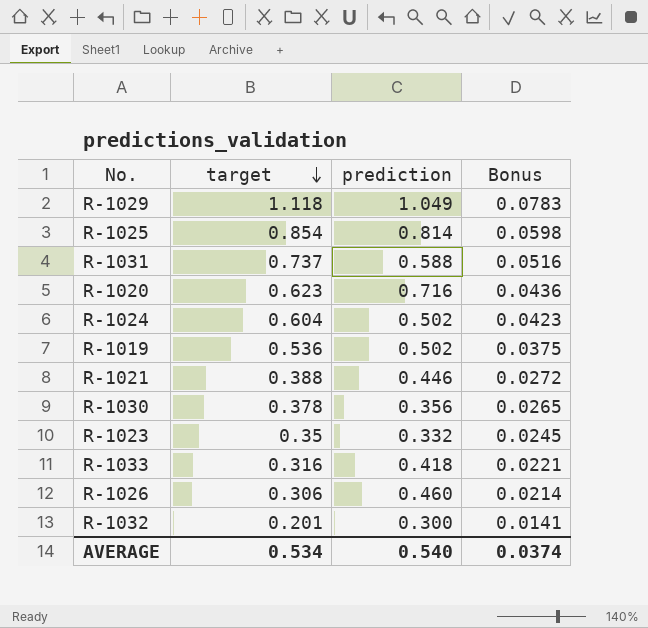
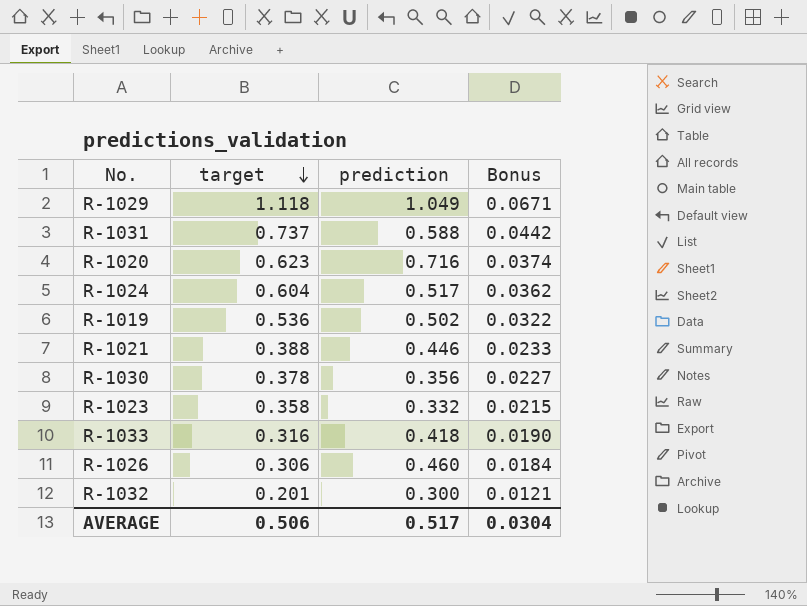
column Bonus | formula: [target] * 0.07 -> [target] * 0.06
row R-1025: 0.854 | 0.814 | 0.0598 -> none
R-1024 | prediction: 0.502 -> 0.517
R-1023 | target: 0.35 -> 0.358
AVERAGE | target: 0.534 -> 0.506
AVERAGE | prediction: 0.540 -> 0.517
AVERAGE | Bonus: 0.0374 -> 0.0304

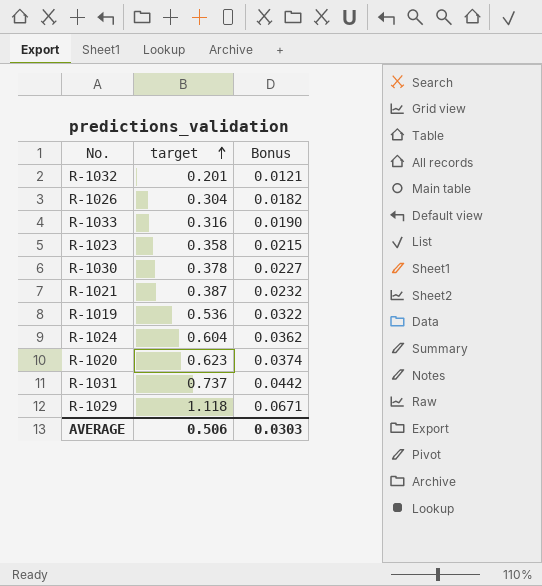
row order: target descending -> target ascending
column prediction | position: 3 -> none
R-1026 | target: 0.306 -> 0.304
R-1026 | Bonus: 0.0184 -> 0.0182
R-1021 | target: 0.388 -> 0.387
R-1021 | Bonus: 0.0233 -> 0.0232
AVERAGE | Bonus: 0.0304 -> 0.0303

